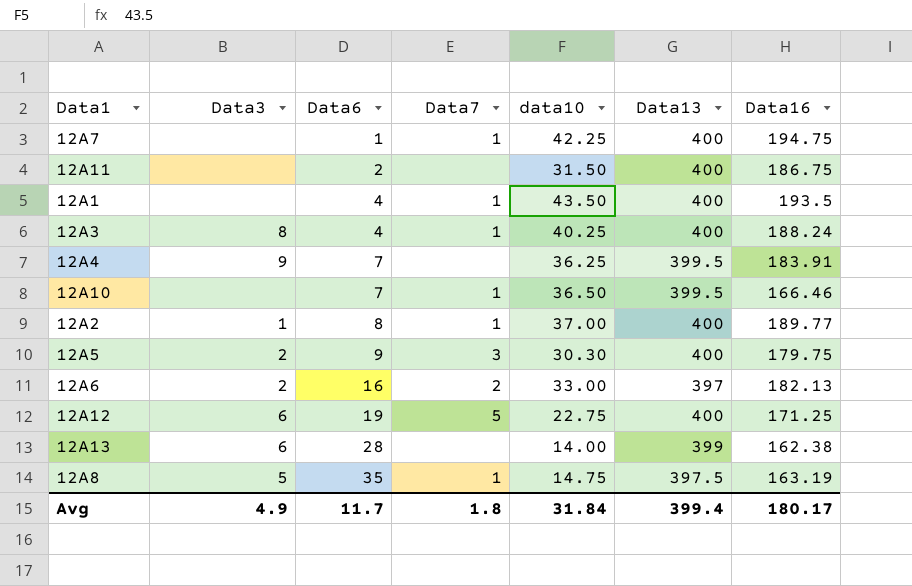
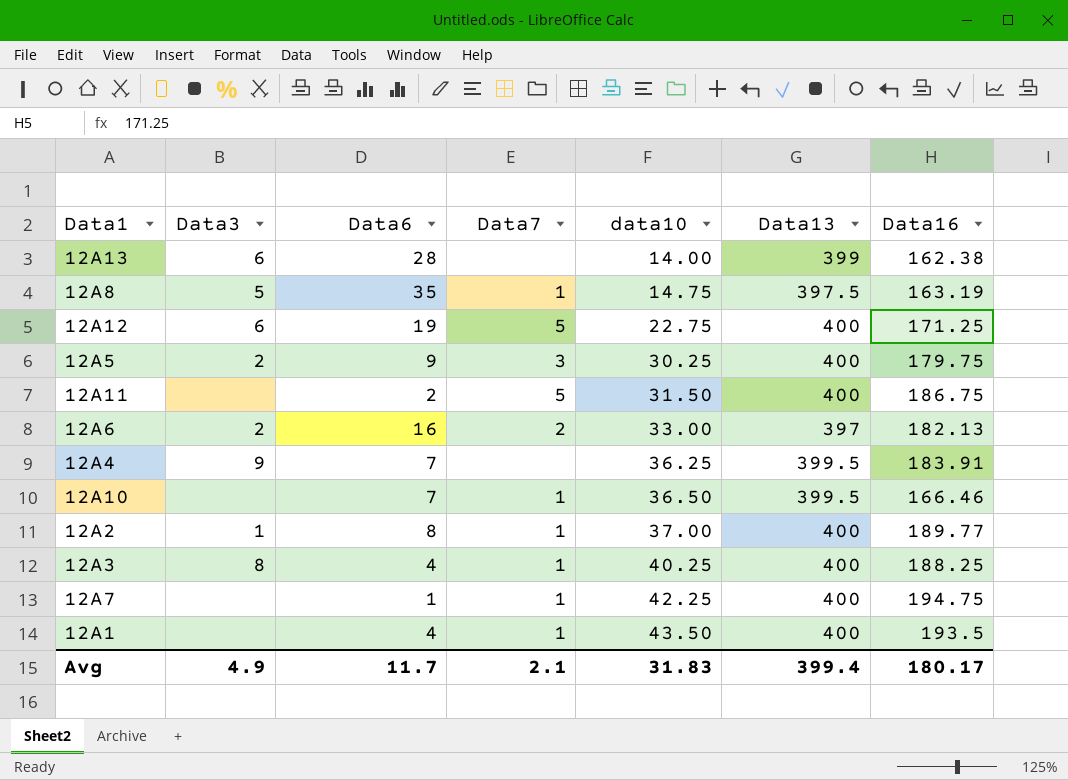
row order: Data6 ascending -> data10 ascending
12A5 | data10: 30.30 -> 30.25
12A11 | Data7: none -> 5
12A3 | Data16: 188.24 -> 188.25
Avg | Data7: 1.8 -> 2.1
Avg | data10: 31.84 -> 31.83

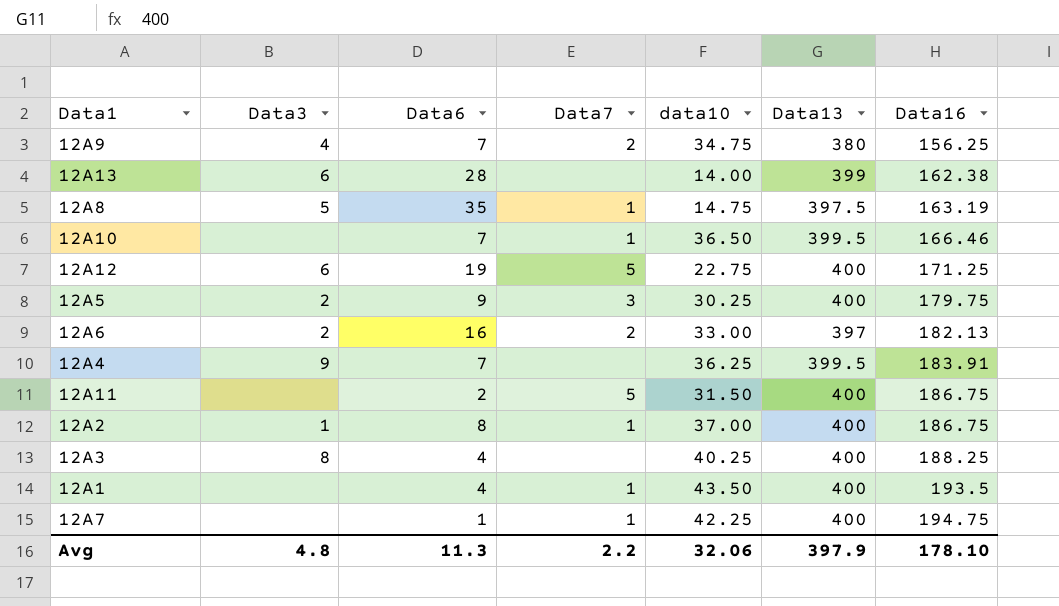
row order: data10 ascending -> Data16 ascending
row 12A9: none -> 4 | 7 | 2 | 34.75 | 380 | 156.25
12A2 | Data16: 189.77 -> 186.75
12A3 | Data7: 1 -> none
Avg | Data3: 4.9 -> 4.8
Avg | Data6: 11.7 -> 11.3
Avg | Data7: 2.1 -> 2.2
Avg | data10: 31.83 -> 32.06
Avg | Data13: 399.4 -> 397.9
Avg | Data16: 180.17 -> 178.10

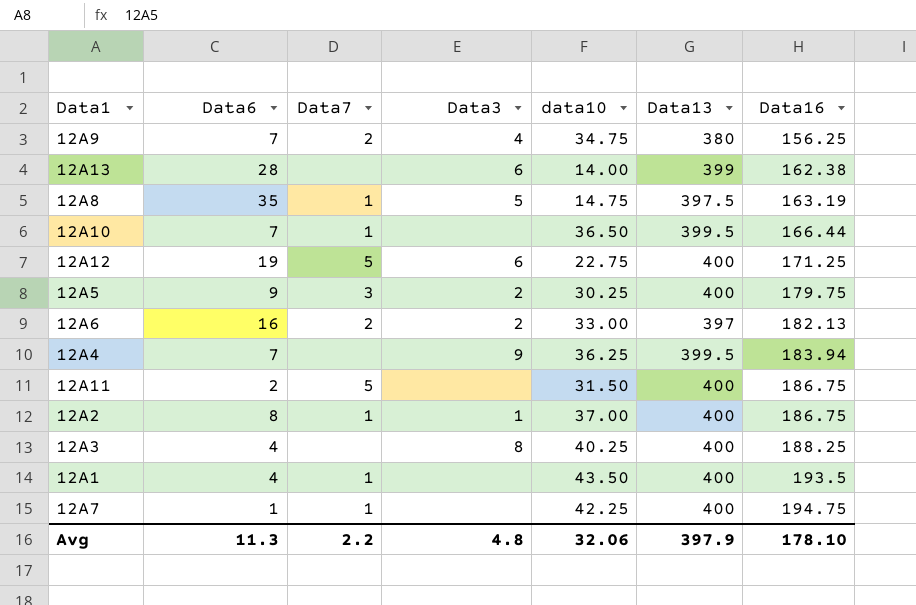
column Data3 | position: 2 -> 4
12A10 | Data16: 166.46 -> 166.44
12A4 | Data16: 183.91 -> 183.94

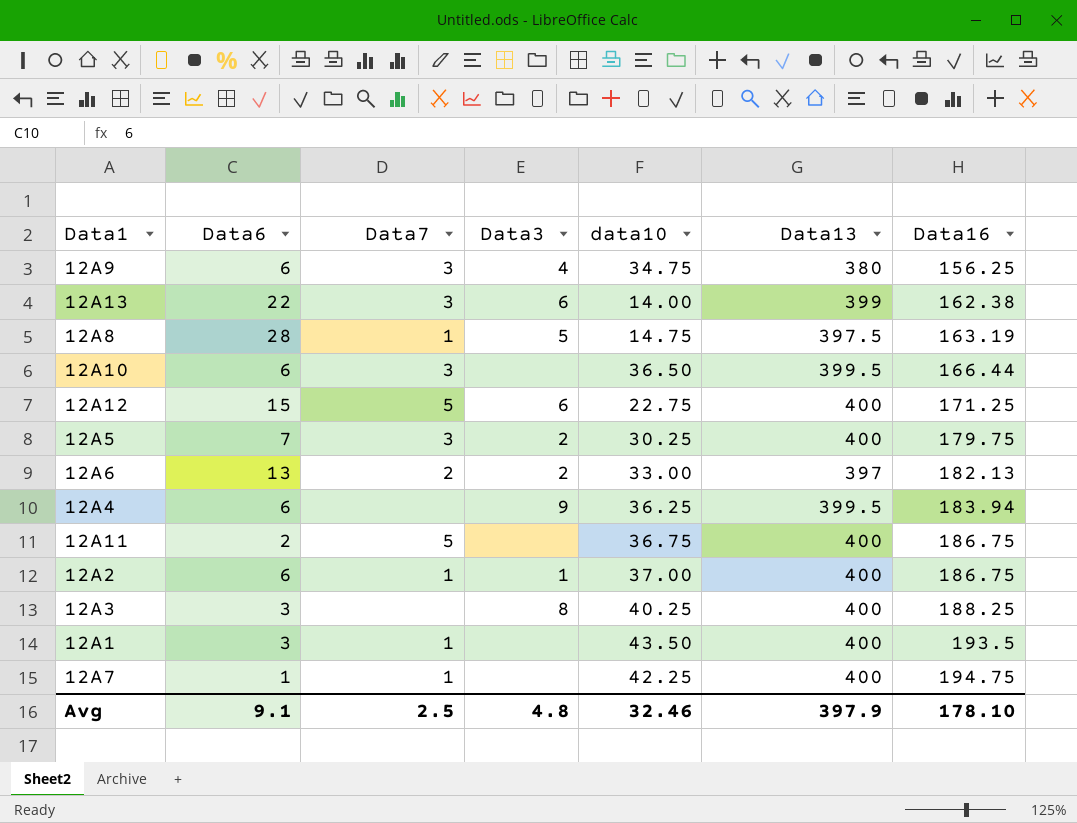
12A9 | Data6: 7 -> 6
12A9 | Data7: 2 -> 3
12A13 | Data6: 28 -> 22
12A13 | Data7: none -> 3
12A8 | Data6: 35 -> 28
12A10 | Data6: 7 -> 6
12A10 | Data7: 1 -> 3
12A12 | Data6: 19 -> 15
12A5 | Data6: 9 -> 7
12A6 | Data6: 16 -> 13
12A4 | Data6: 7 -> 6
12A11 | data10: 31.50 -> 36.75
12A2 | Data6: 8 -> 6
12A3 | Data6: 4 -> 3
12A1 | Data6: 4 -> 3
Avg | Data6: 11.3 -> 9.1
Avg | Data7: 2.2 -> 2.5
Avg | data10: 32.06 -> 32.46

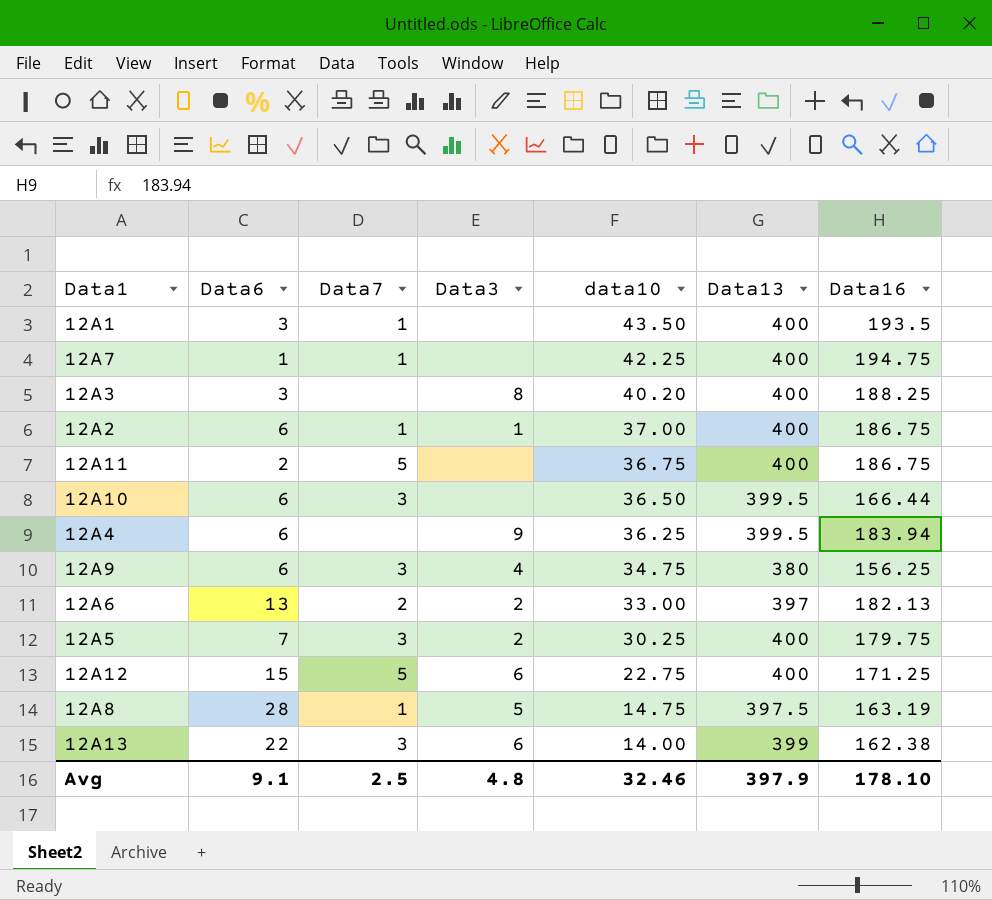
row order: Data16 ascending -> data10 descending
12A3 | data10: 40.25 -> 40.20

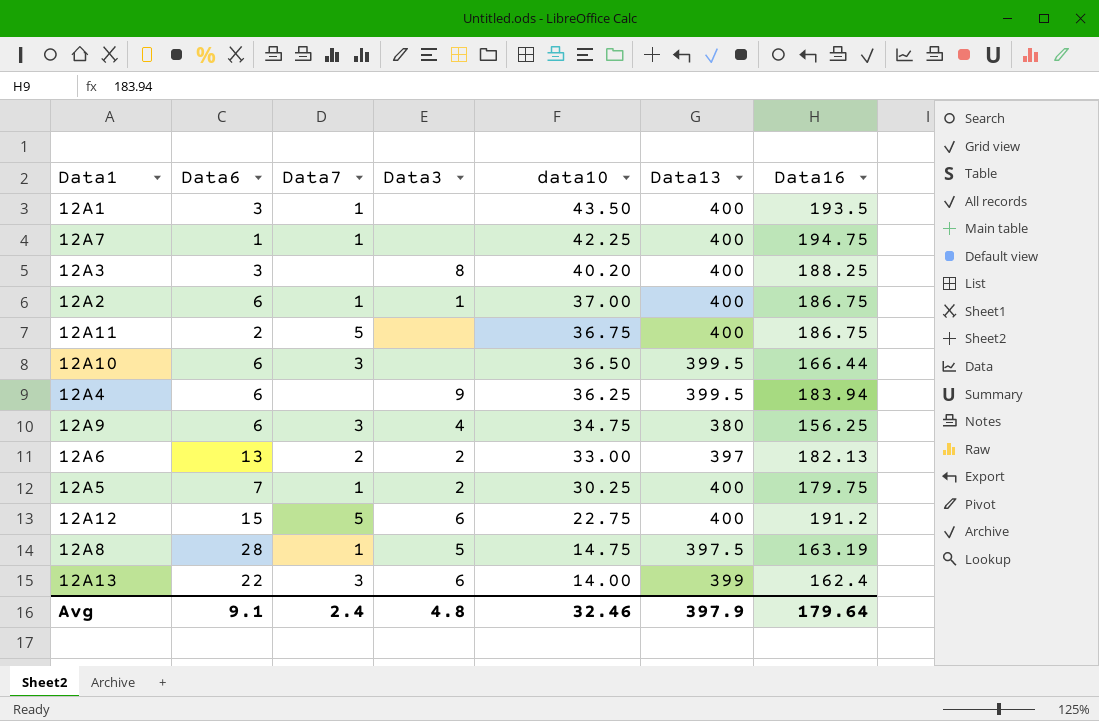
12A5 | Data7: 3 -> 1
12A12 | Data16: 171.25 -> 191.2
12A13 | Data16: 162.38 -> 162.4
Avg | Data7: 2.5 -> 2.4
Avg | Data16: 178.10 -> 179.64

